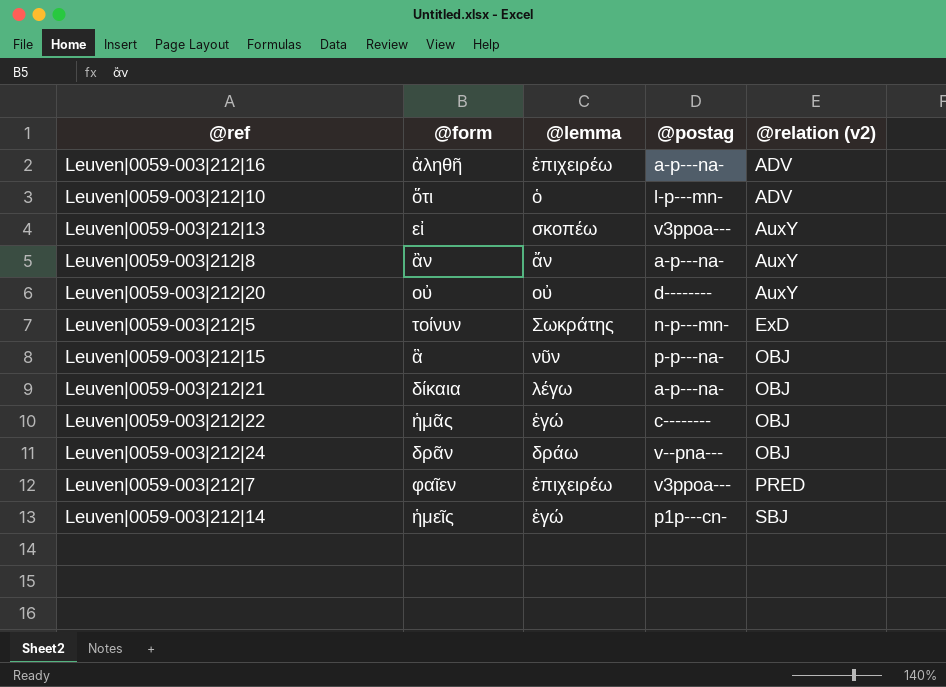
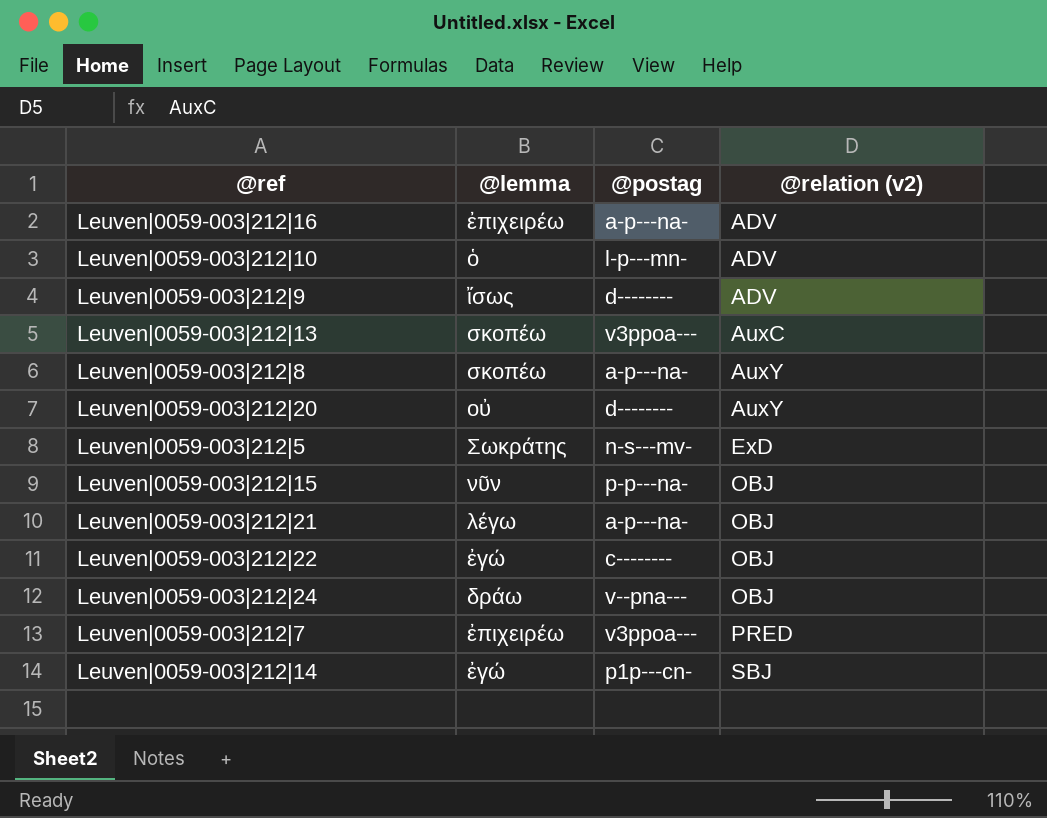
column @form | position: 2 -> none
row Leuven|0059-003|212|9: none -> ἴσως | d-------- | ADV
Leuven|0059-003|212|13 | @relation (v2): AuxY -> AuxC
Leuven|0059-003|212|8 | @lemma: ἄν -> σκοπέω
Leuven|0059-003|212|5 | @postag: n-p---mn- -> n-s---mv-

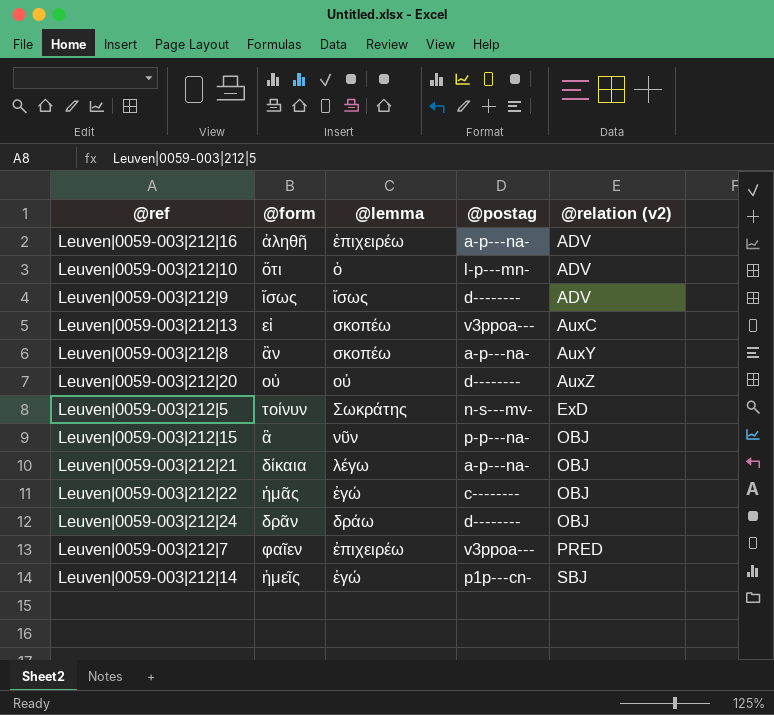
column @form | position: none -> 2
Leuven|0059-003|212|20 | @relation (v2): AuxY -> AuxZ
Leuven|0059-003|212|24 | @postag: v--pna--- -> d--------

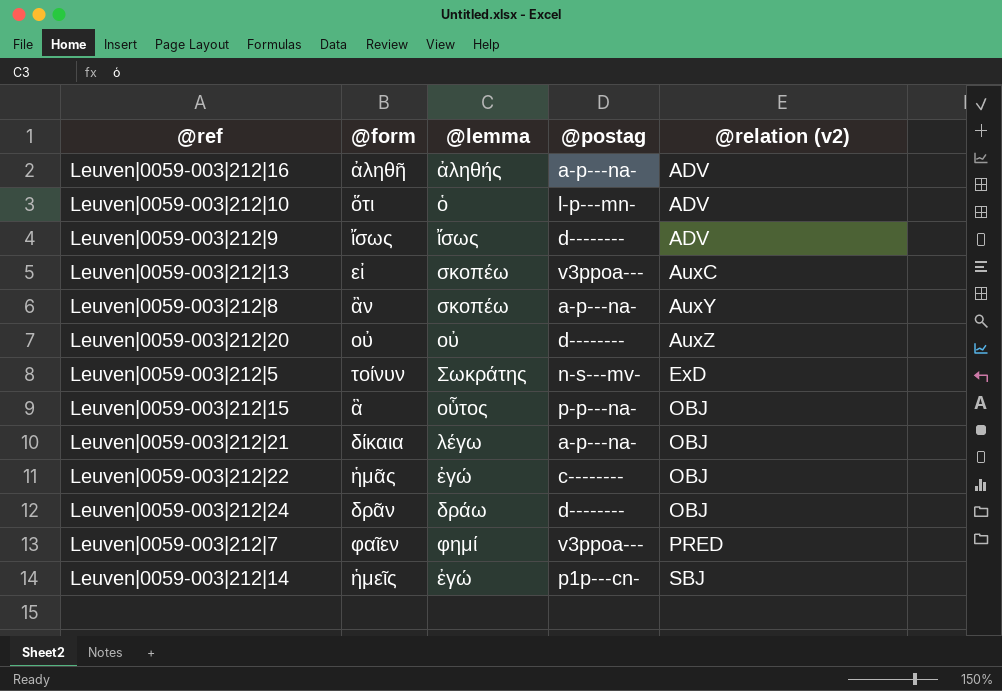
Leuven|0059-003|212|16 | @lemma: ἐπιχειρέω -> ἀληθής
Leuven|0059-003|212|15 | @lemma: νῦν -> οὗτος
Leuven|0059-003|212|7 | @lemma: ἐπιχειρέω -> φημί

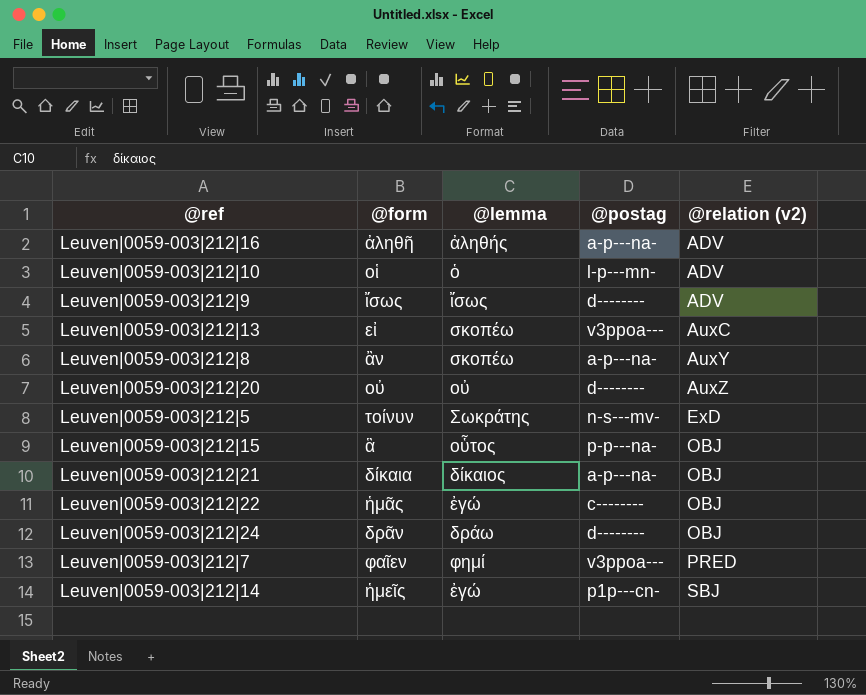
Leuven|0059-003|212|10 | @form: ὅτι -> οἱ
Leuven|0059-003|212|21 | @lemma: λέγω -> δίκαιος

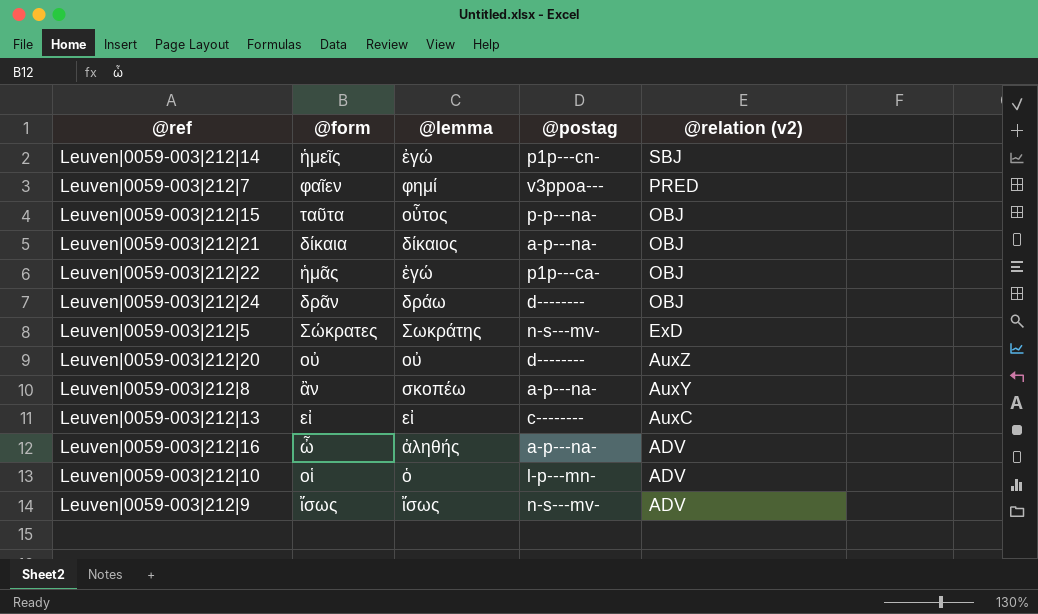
row order: @relation (v2) ascending -> @relation (v2) descending
Leuven|0059-003|212|15 | @form: ἃ -> ταῦτα
Leuven|0059-003|212|22 | @postag: c-------- -> p1p---ca-
Leuven|0059-003|212|5 | @form: τοίνυν -> Σώκρατες
Leuven|0059-003|212|13 | @lemma: σκοπέω -> εἰ
Leuven|0059-003|212|13 | @postag: v3ppoa--- -> c--------
Leuven|0059-003|212|16 | @form: ἀληθῆ -> ὦ
Leuven|0059-003|212|9 | @postag: d-------- -> n-s---mv-

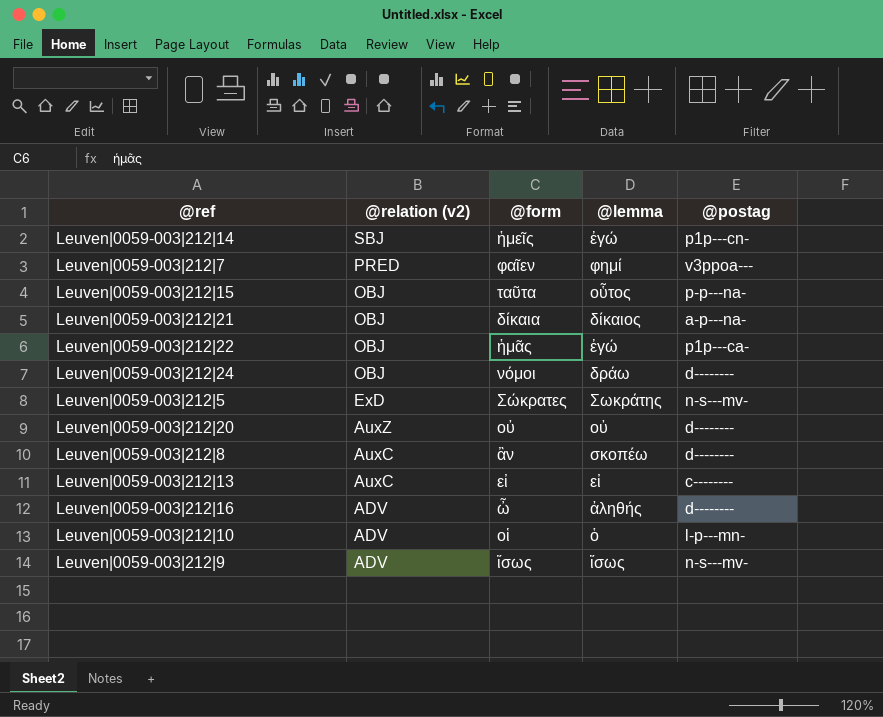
column @relation (v2) | position: 5 -> 2
Leuven|0059-003|212|24 | @form: δρᾶν -> νόμοι
Leuven|0059-003|212|8 | @relation (v2): AuxY -> AuxC
Leuven|0059-003|212|8 | @postag: a-p---na- -> d--------
Leuven|0059-003|212|16 | @postag: a-p---na- -> d--------

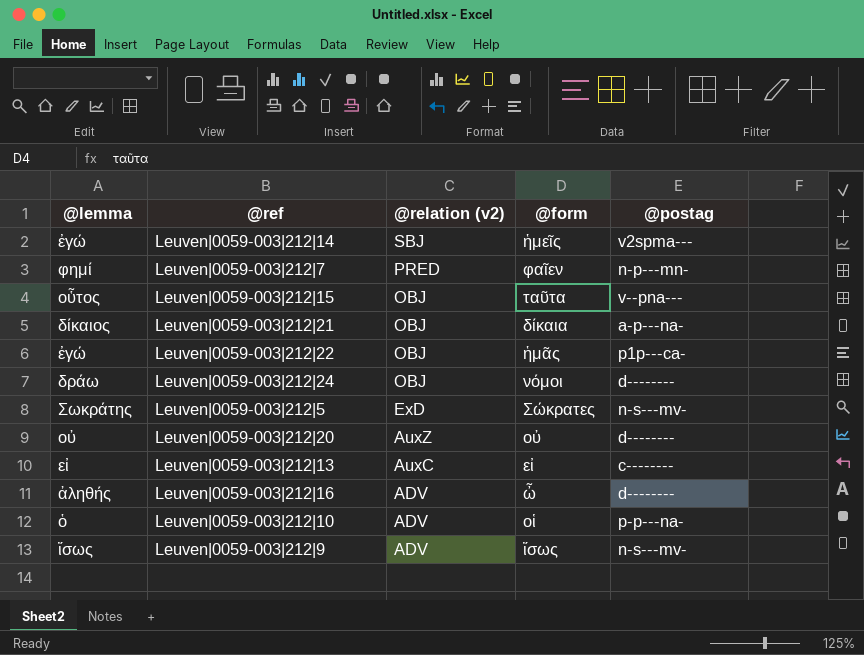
column @lemma | position: 4 -> 1
row Leuven|0059-003|212|8: AuxC | ἂν | σκοπέω | d-------- -> none
Leuven|0059-003|212|14 | @postag: p1p---cn- -> v2spma---
Leuven|0059-003|212|7 | @postag: v3ppoa--- -> n-p---mn-
Leuven|0059-003|212|15 | @postag: p-p---na- -> v--pna---
Leuven|0059-003|212|10 | @postag: l-p---mn- -> p-p---na-

